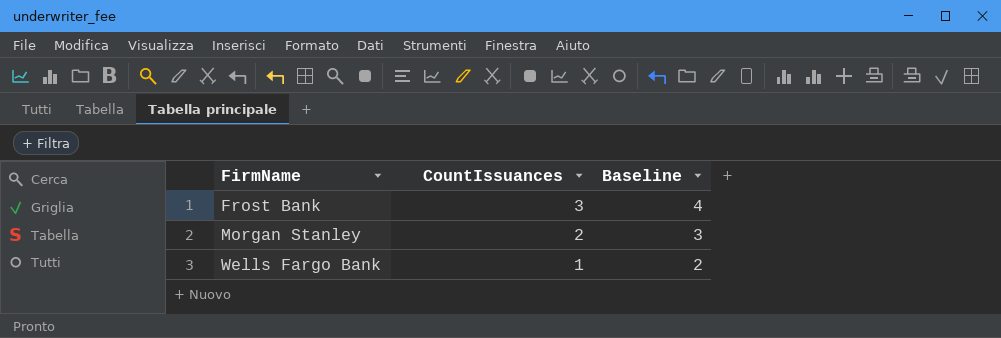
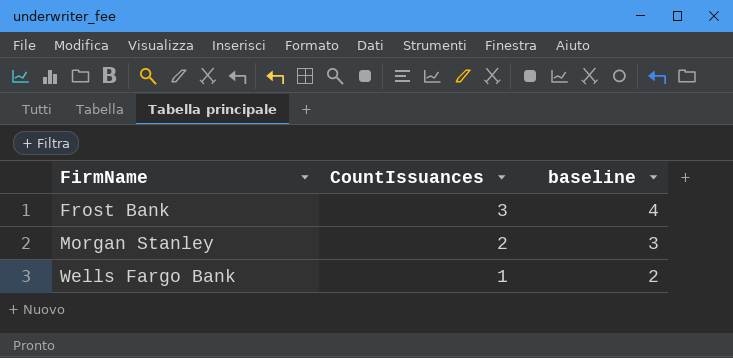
column name: Baseline -> baseline

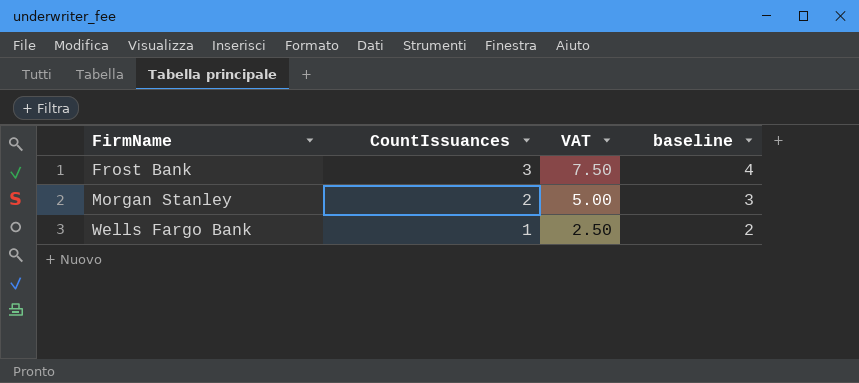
column VAT | formula: none -> [CountIssuances] * 2.5

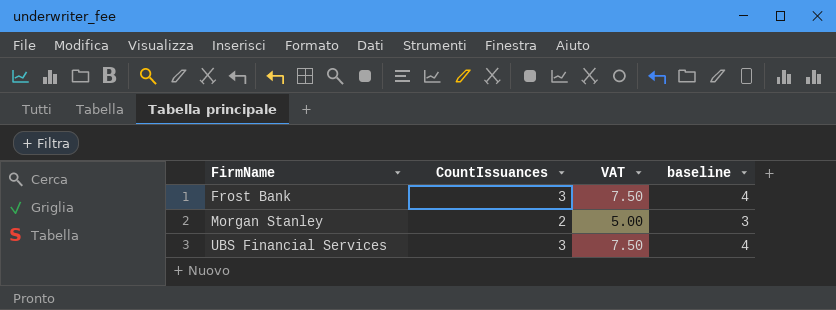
row Wells Fargo Bank: 1 | 2.50 | 2 -> none
row UBS Financial Services: none -> 3 | 7.50 | 4

